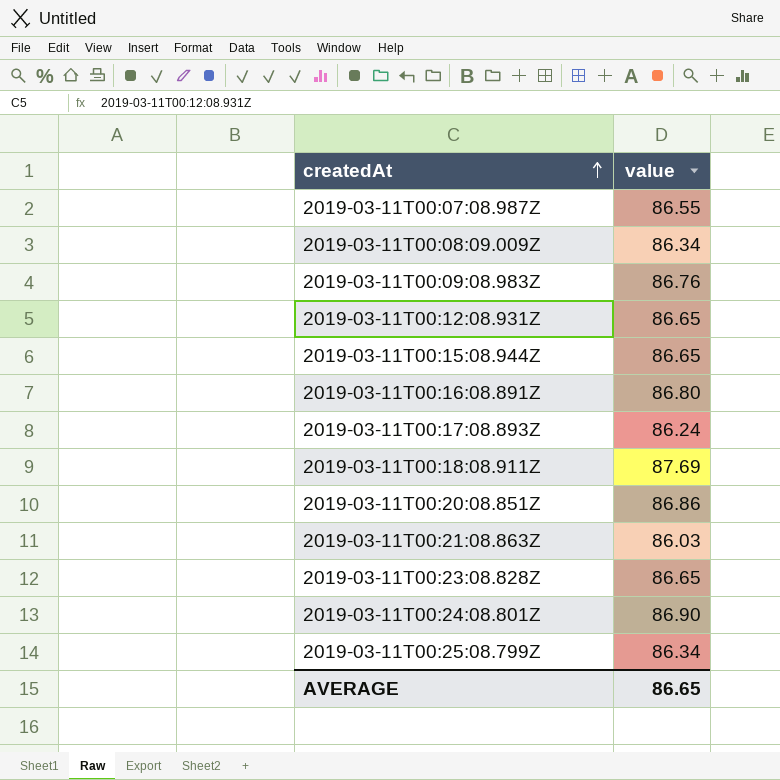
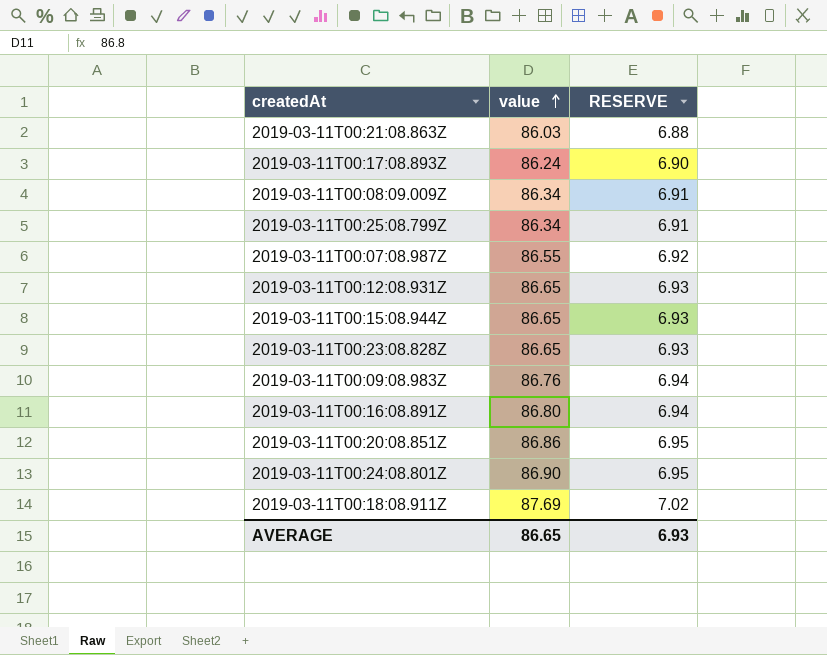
row order: createdAt ascending -> value ascending
column RESERVE | formula: none -> [value] * 0.08

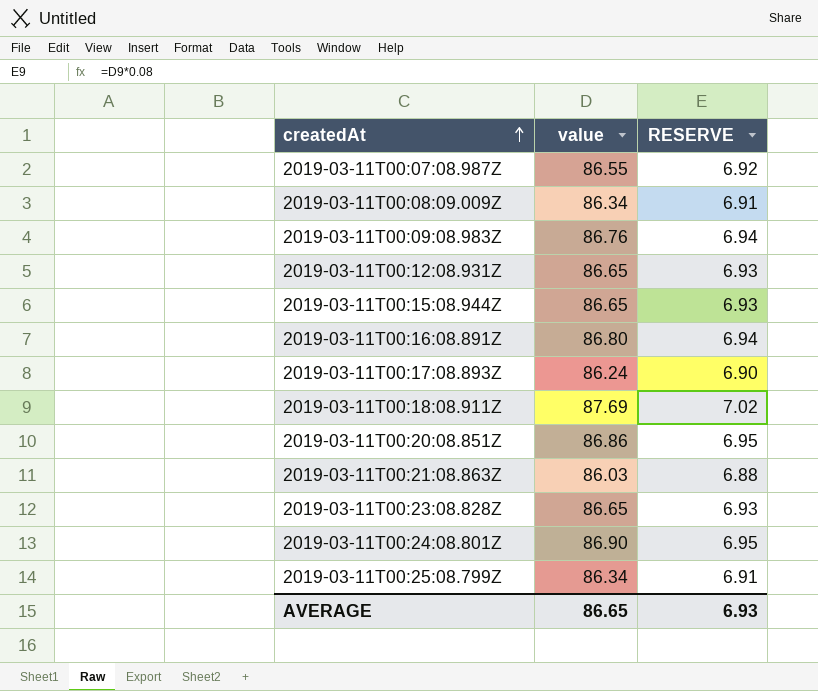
row order: value ascending -> createdAt ascending

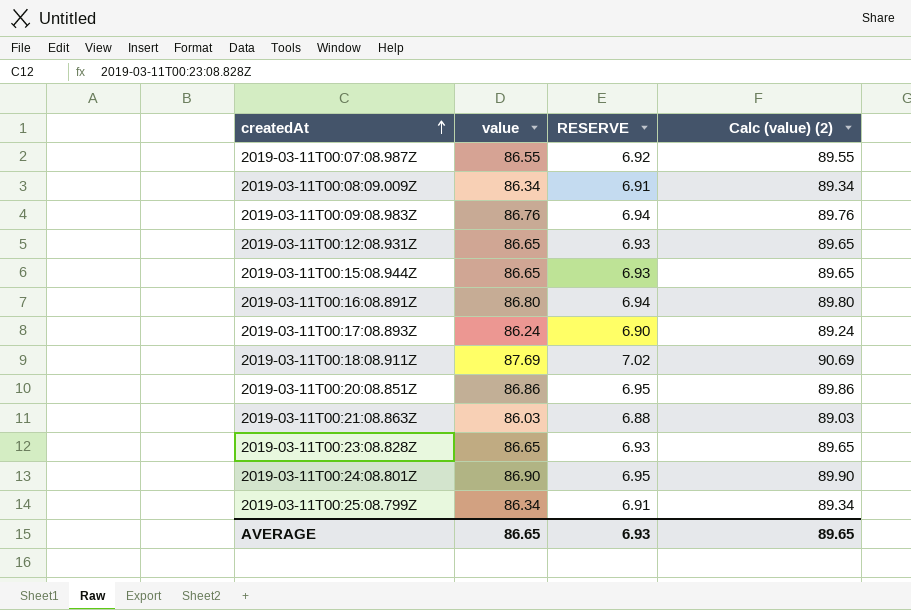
column Calc (value) (2) | formula: none -> [value] + 3

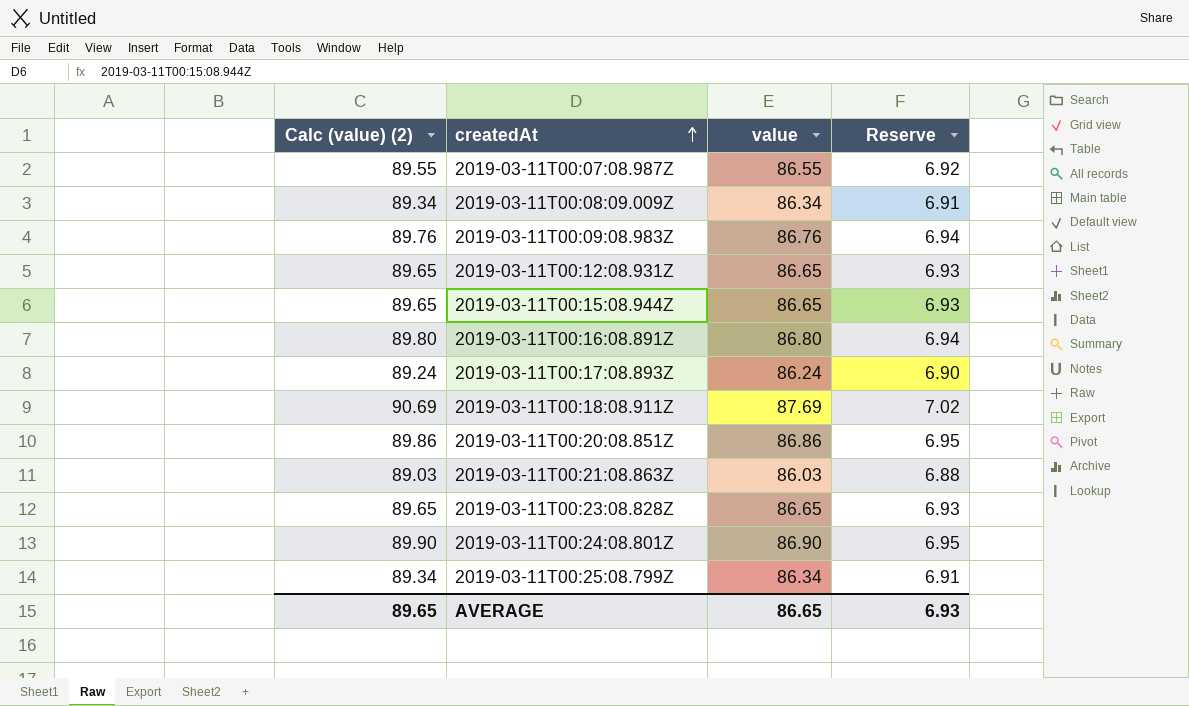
column Calc (value) (2) | position: 4 -> 1
column name: RESERVE -> Reserve

